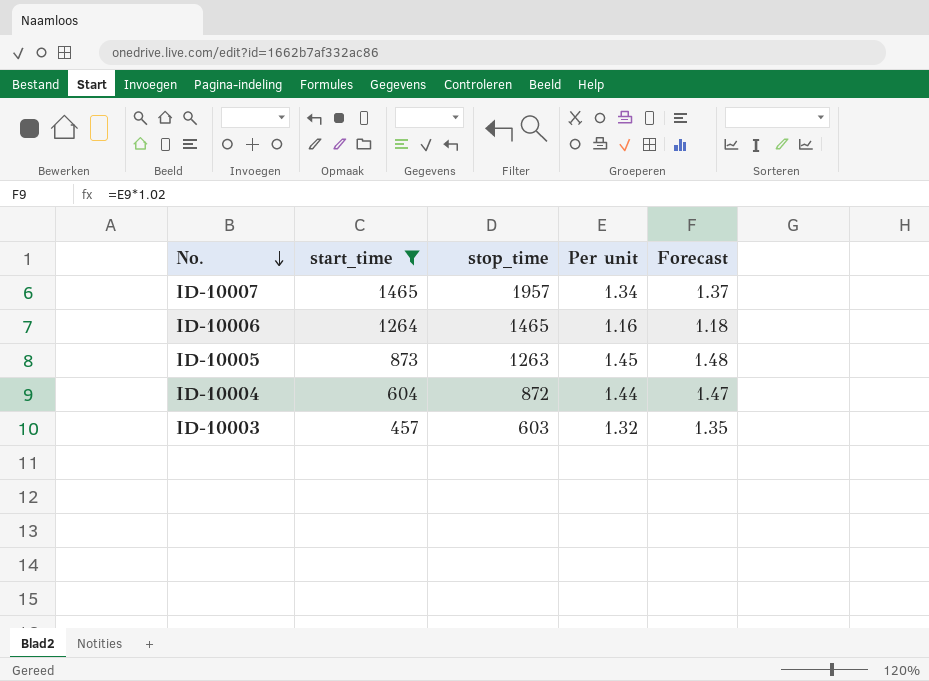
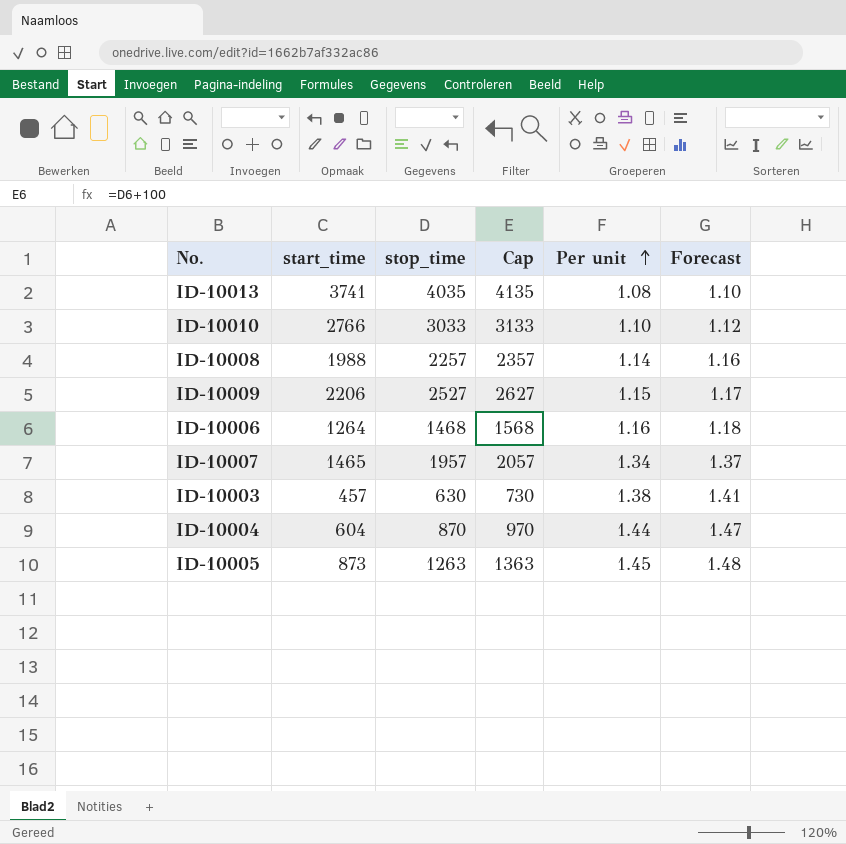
filter: start_time <= 1465 -> none
row order: No. descending -> Per unit ascending
column Cap | formula: none -> [stop_time] + 100
ID-10006 | stop_time: 1465 -> 1468
ID-10003 | stop_time: 603 -> 630
ID-10003 | Per unit: 1.32 -> 1.38
ID-10003 | Forecast: 1.35 -> 1.41
ID-10004 | stop_time: 872 -> 870

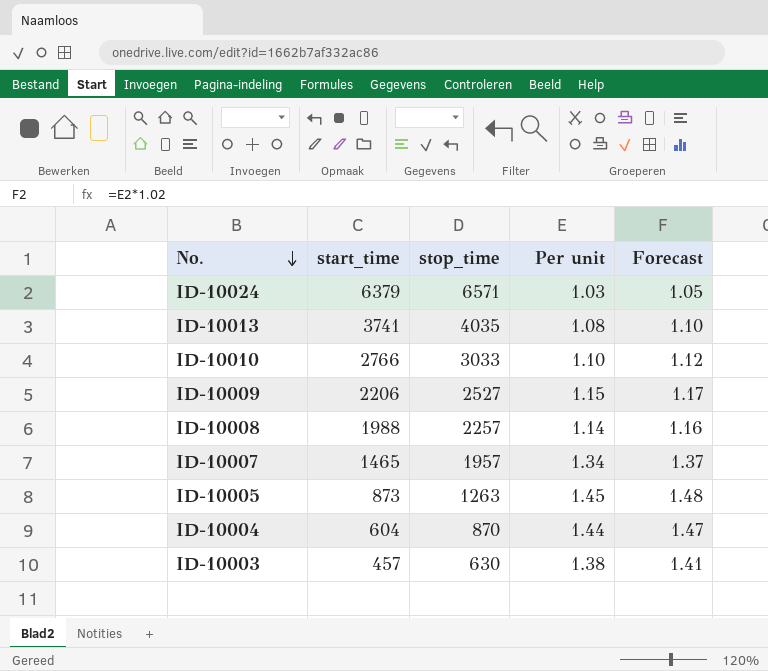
row order: Per unit ascending -> No. descending
column Cap | formula: [stop_time] + 100 -> none
row ID-10006: 1264 | 1468 | 1568 | 1.16 | 1.18 -> none
row ID-10024: none -> 6379 | 6571 | 1.03 | 1.05

